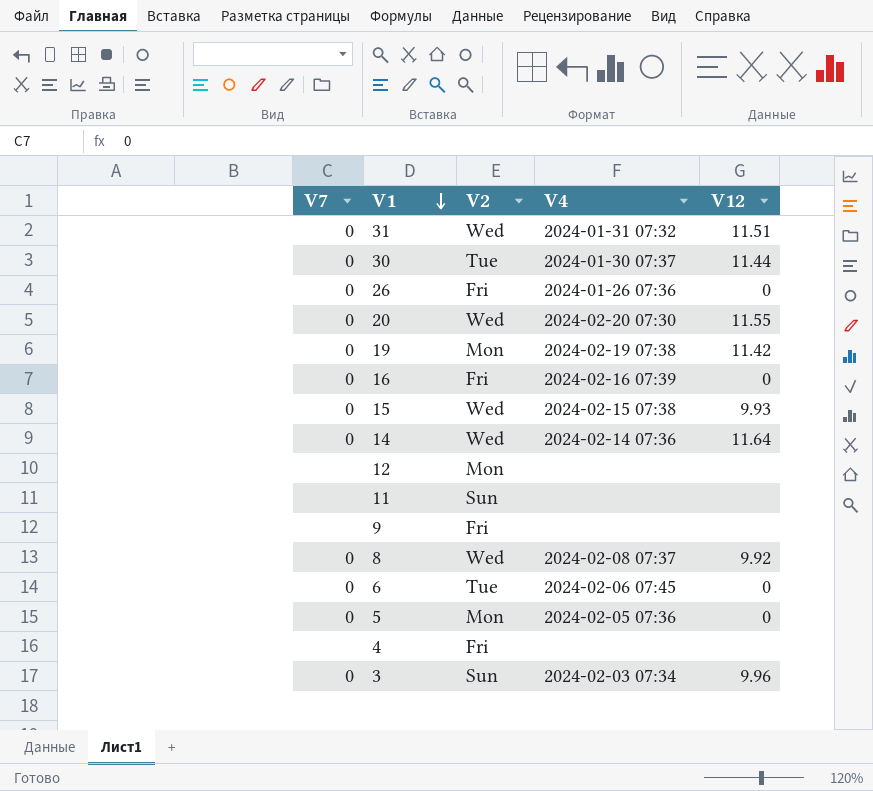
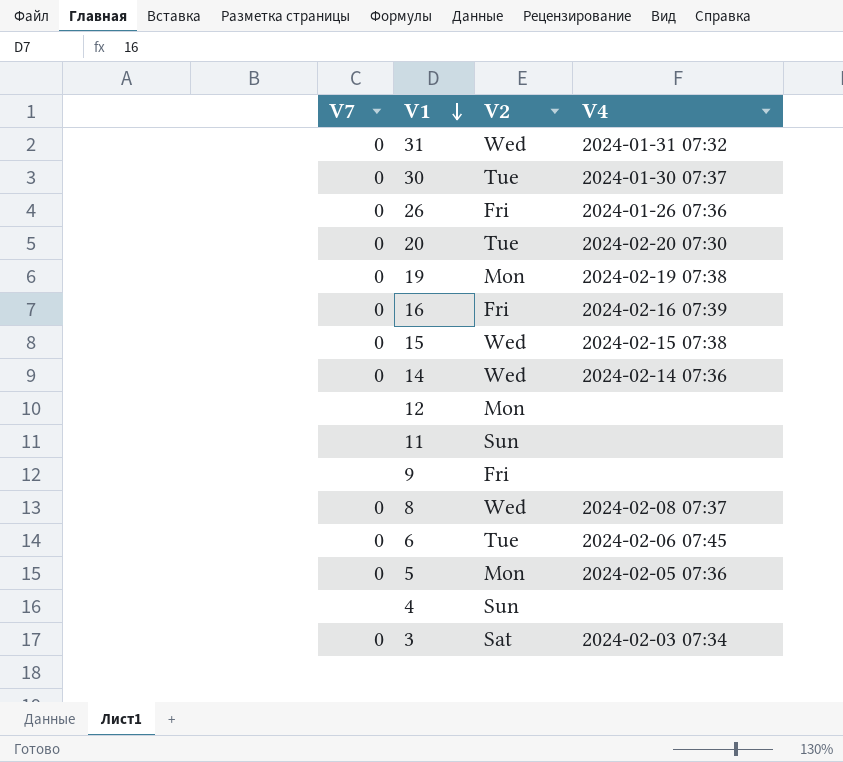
column V12 | position: 5 -> none
20 | V2: Wed -> Tue
4 | V2: Fri -> Sun
3 | V2: Sun -> Sat

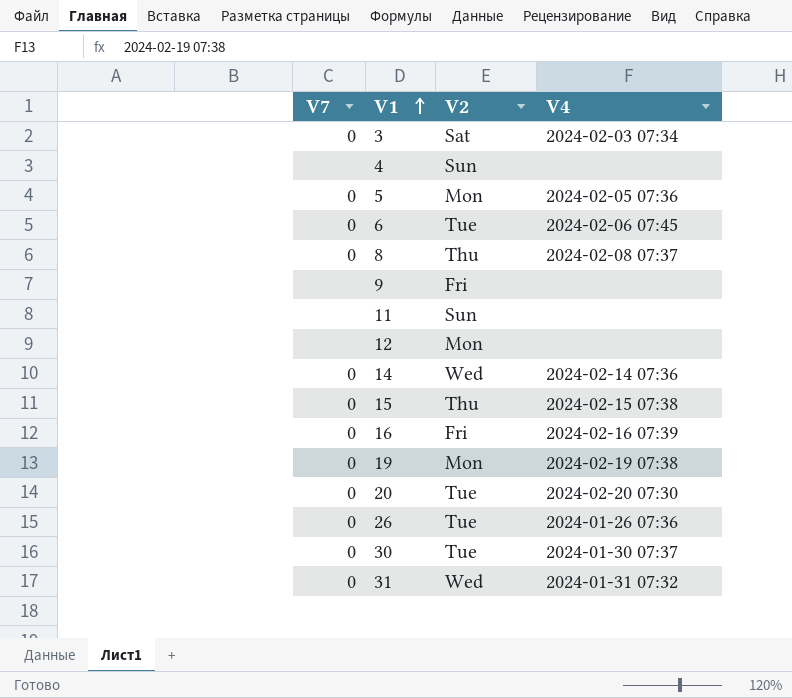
row order: V1 descending -> V1 ascending
8 | V2: Wed -> Thu
15 | V2: Wed -> Thu
26 | V2: Fri -> Tue

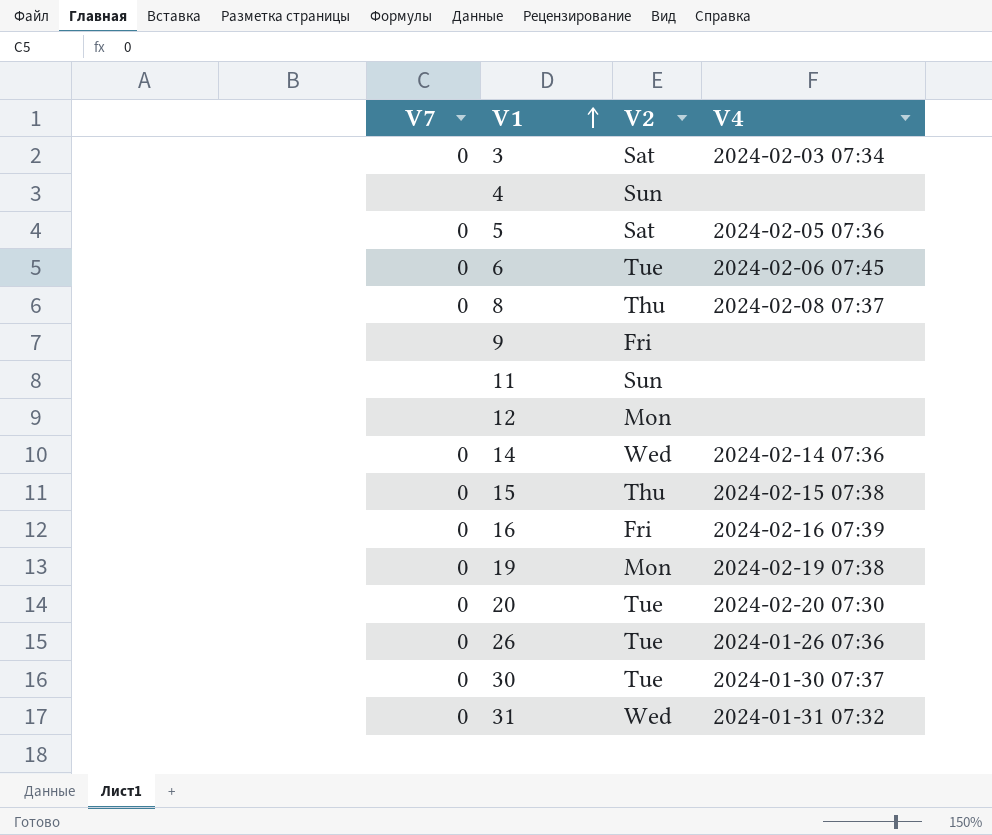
5 | V2: Mon -> Sat

